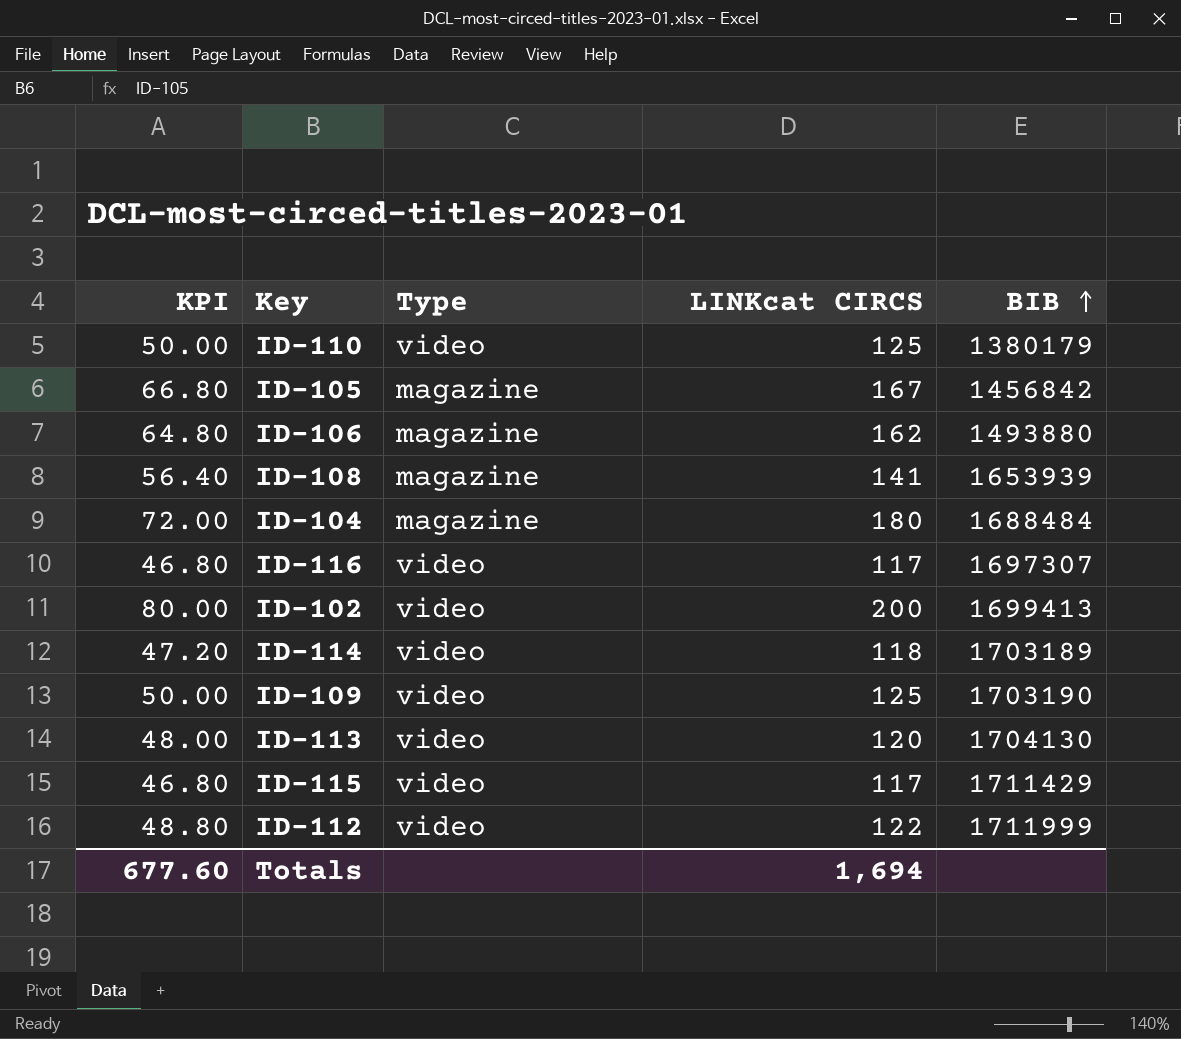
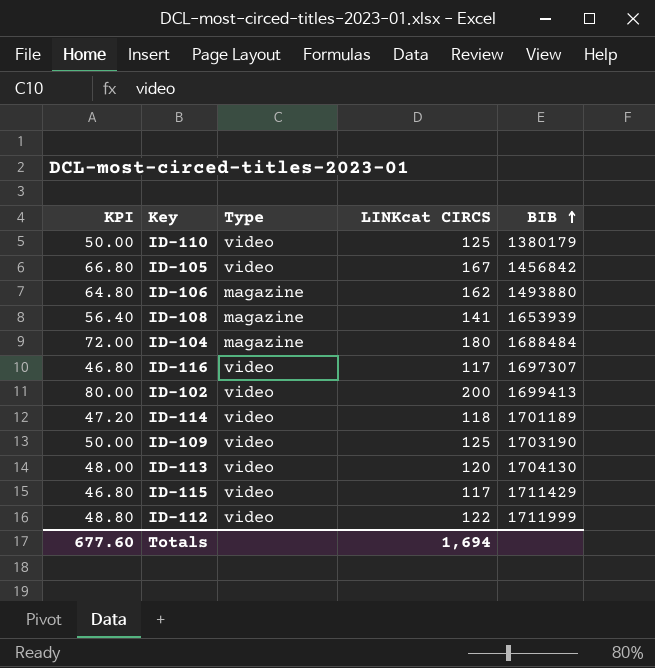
ID-105 | Type: magazine -> video
ID-114 | BIB: 1703189 -> 1701189

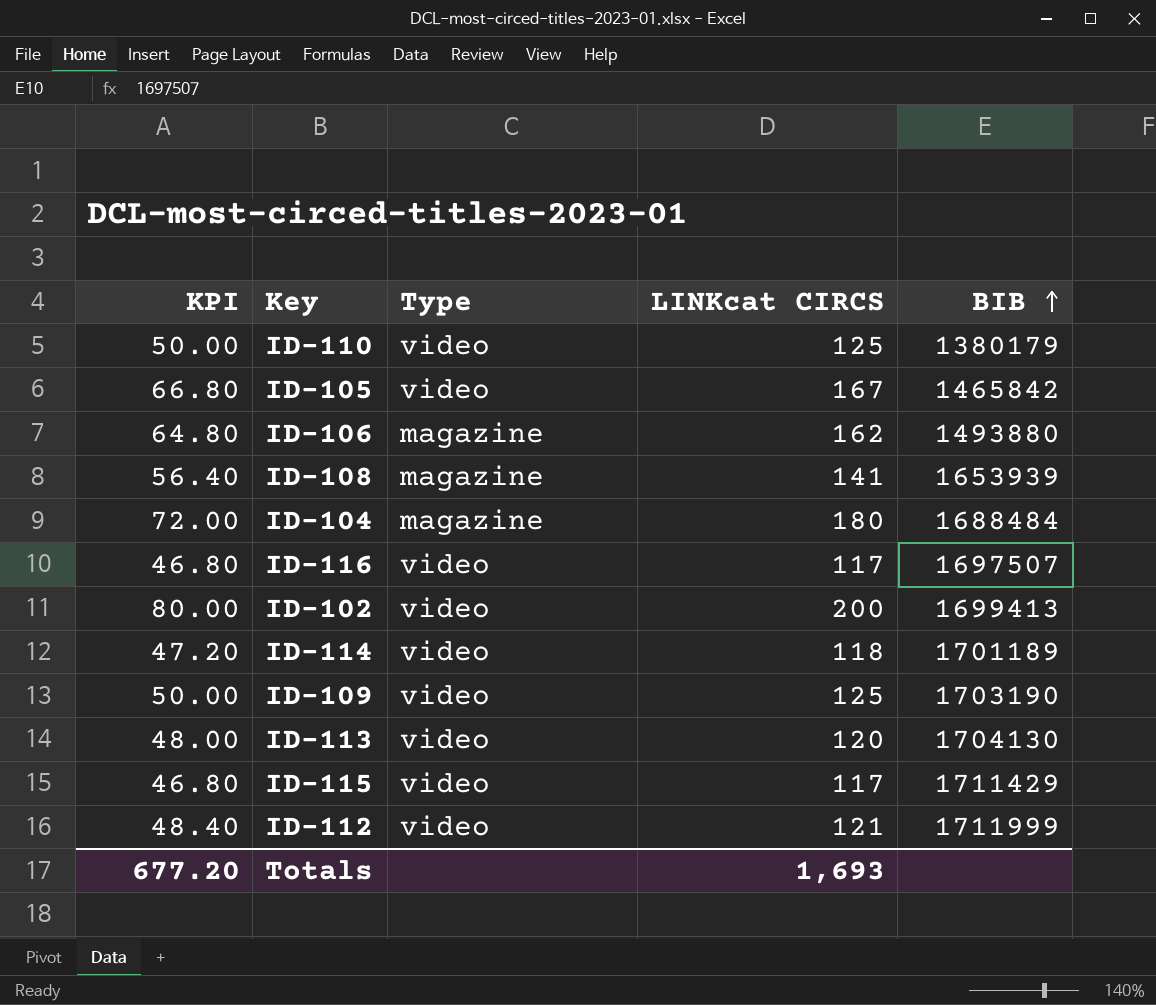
ID-105 | BIB: 1456842 -> 1465842
ID-116 | BIB: 1697307 -> 1697507
ID-112 | KPI: 48.80 -> 48.40
ID-112 | LINKcat CIRCS: 122 -> 121
Totals | KPI: 677.60 -> 677.20
Totals | LINKcat CIRCS: 1,694 -> 1,693

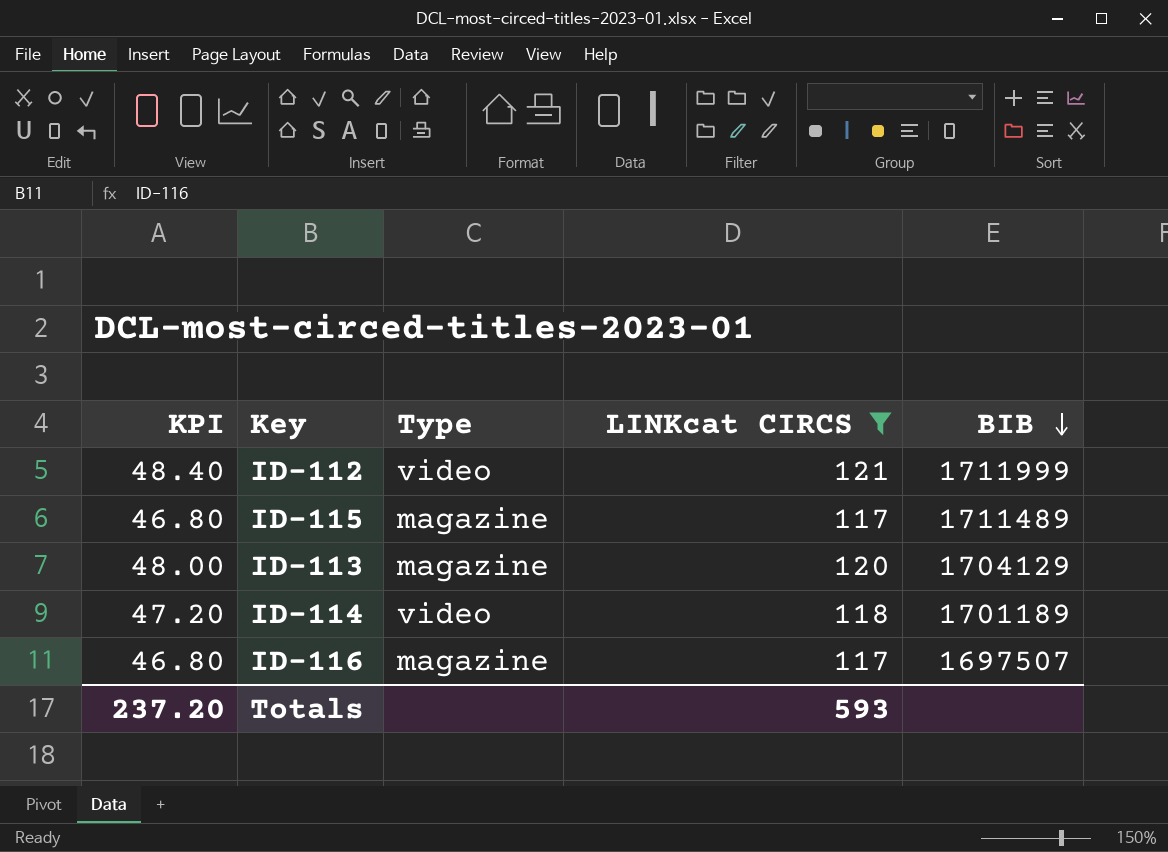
filter: none -> LINKcat CIRCS <= 121
row order: BIB ascending -> BIB descending
ID-115 | Type: video -> magazine
ID-115 | BIB: 1711429 -> 1711489
ID-113 | Type: video -> magazine
ID-113 | BIB: 1704130 -> 1704129
ID-116 | Type: video -> magazine
Totals | KPI: 677.20 -> 237.20
Totals | LINKcat CIRCS: 1,693 -> 593

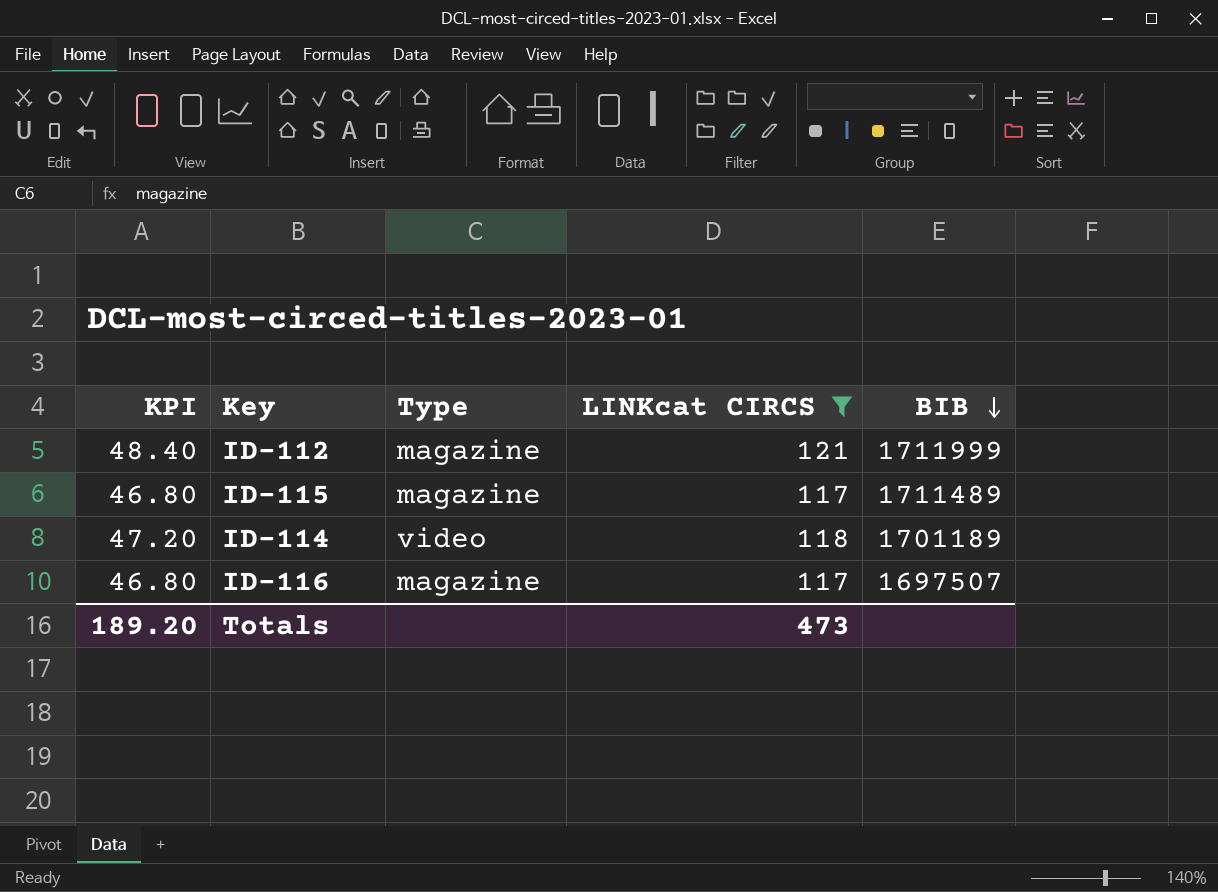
row ID-113: 48.00 | magazine | 120 | 1704129 -> none
ID-112 | Type: video -> magazine
Totals | KPI: 237.20 -> 189.20
Totals | LINKcat CIRCS: 593 -> 473

